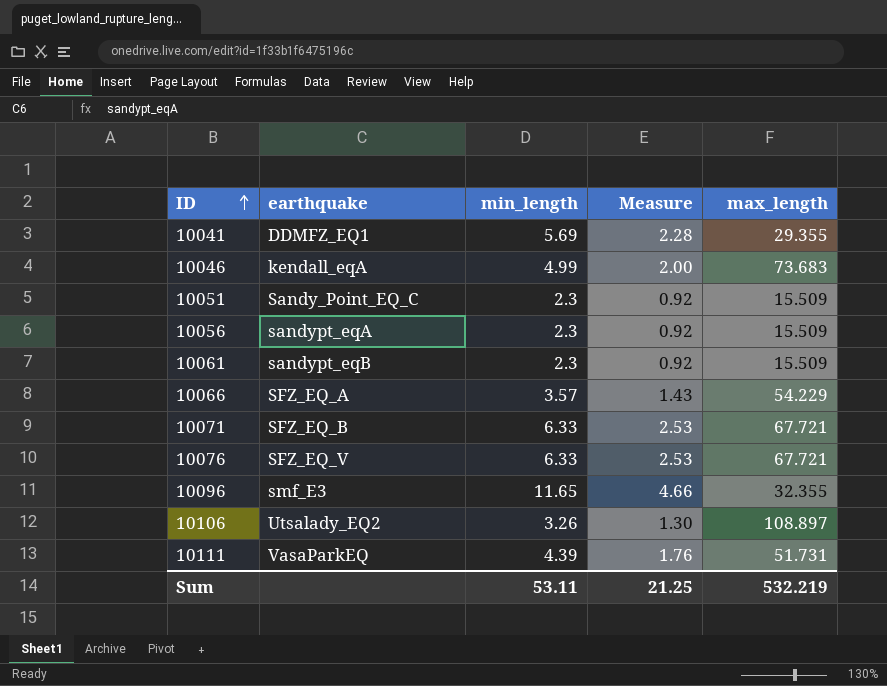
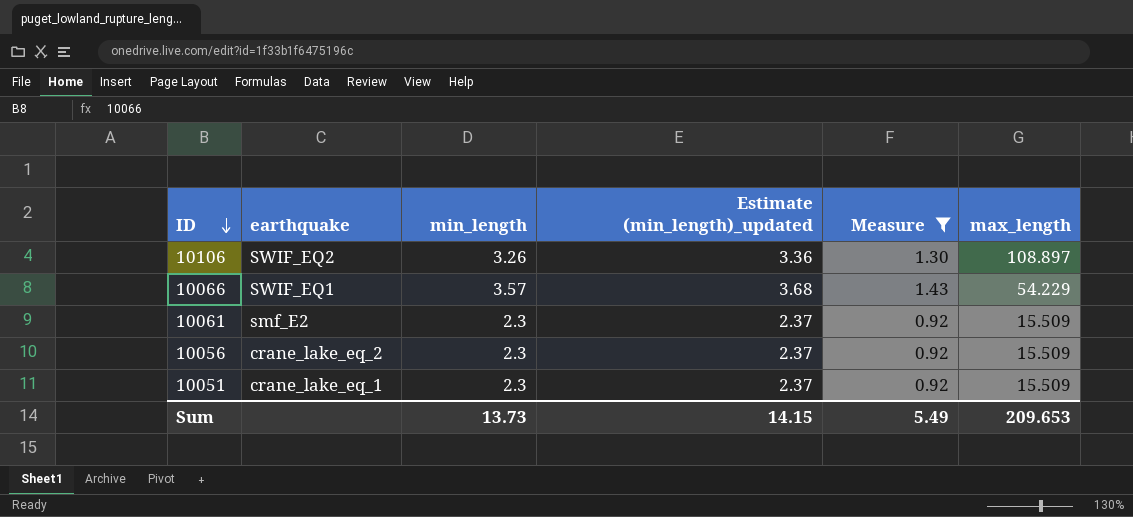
filter: none -> Measure <= 1.43
row order: ID ascending -> ID descending
column Estimate (min_length)_updated | formula: none -> [min_length] * 1.03
10106 | earthquake: Utsalady_EQ2 -> SWIF_EQ2
10066 | earthquake: SFZ_EQ_A -> SWIF_EQ1
10061 | earthquake: sandypt_eqB -> smf_E2
10056 | earthquake: sandypt_eqA -> crane_lake_eq_2
10051 | earthquake: Sandy_Point_EQ_C -> crane_lake_eq_1
Sum | min_length: 53.11 -> 13.73
Sum | Measure: 21.25 -> 5.49
Sum | max_length: 532.219 -> 209.653

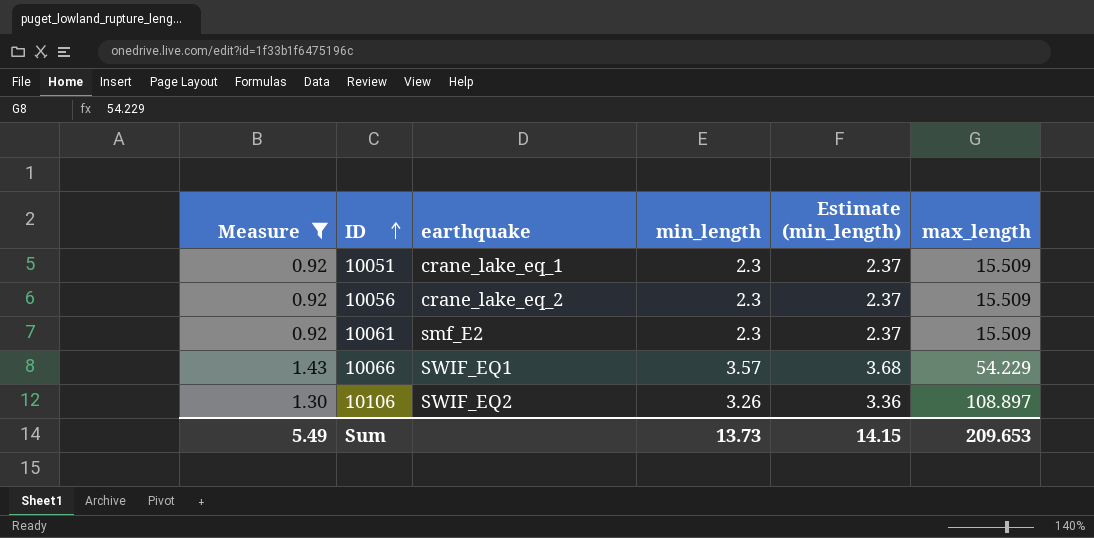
row order: ID descending -> ID ascending
column Measure | position: 5 -> 1
column name: Estimate (min_length)_updated -> Estimate (min_length)

